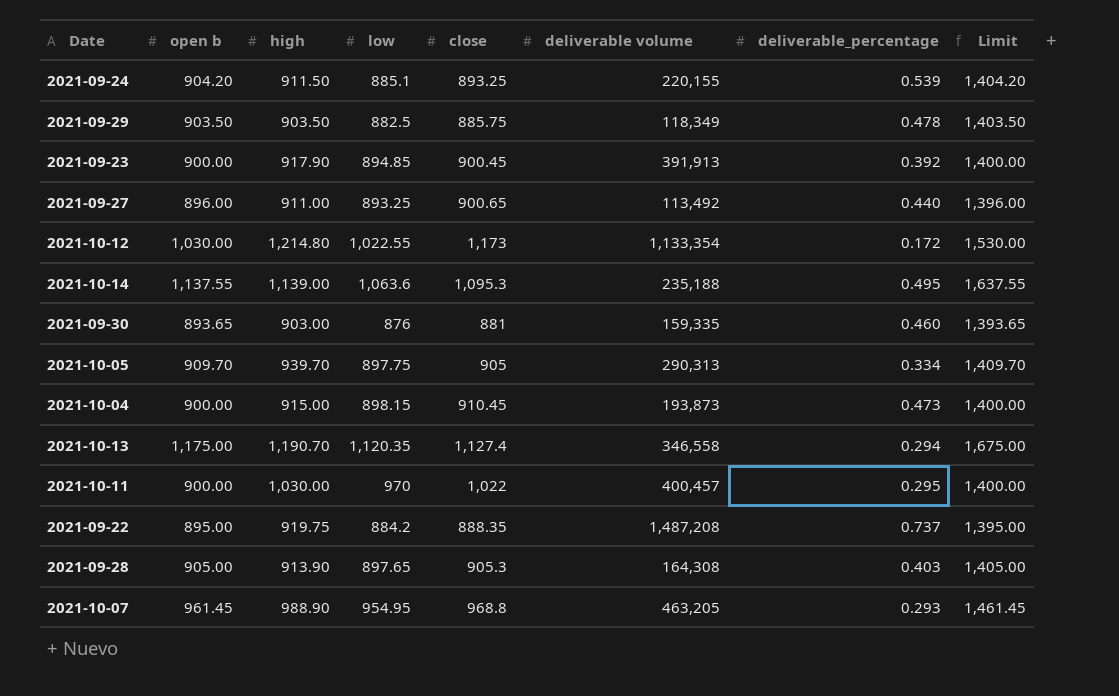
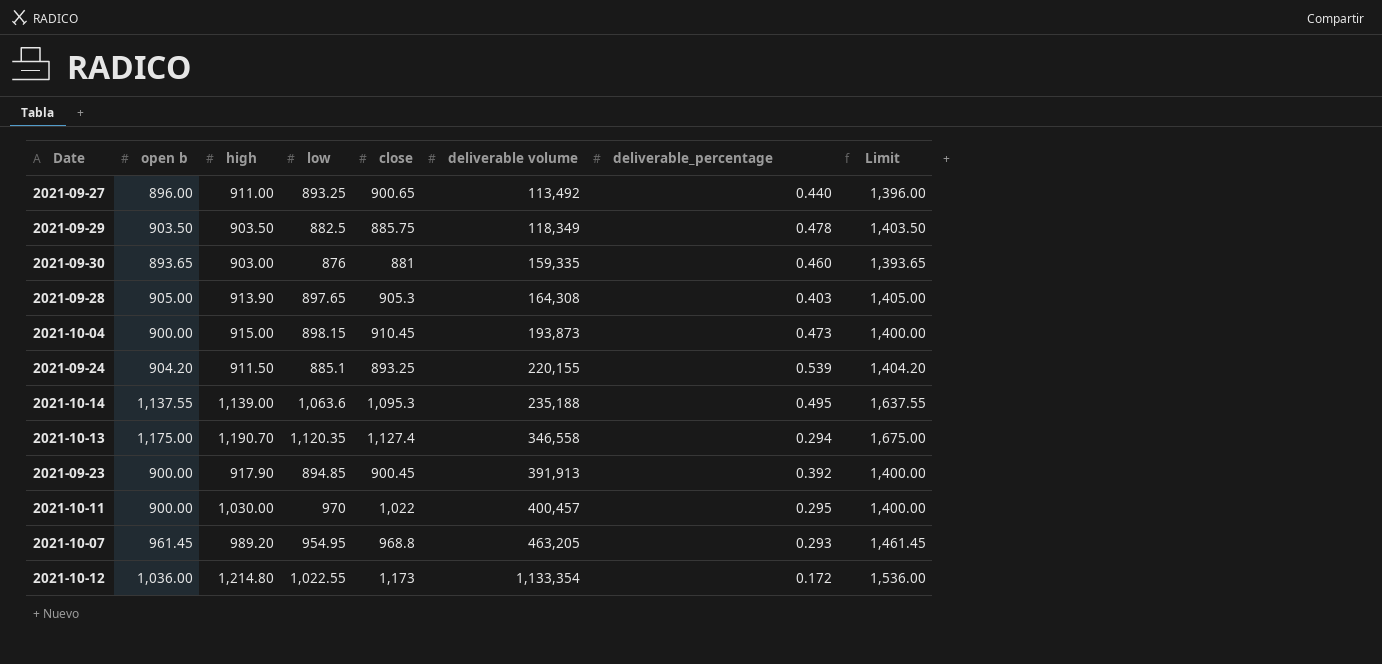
row order: none -> deliverable volume ascending
row 2021-10-05: 909.70 | 939.70 | 897.75 | 905 | 290,313 | 0.334 | 1,409.70 -> none
row 2021-09-22: 895.00 | 919.75 | 884.2 | 888.35 | 1,487,208 | 0.737 | 1,395.00 -> none
2021-10-07 | high: 988.90 -> 989.20
2021-10-12 | open b: 1,030.00 -> 1,036.00
2021-10-12 | Limit: 1,530.00 -> 1,536.00

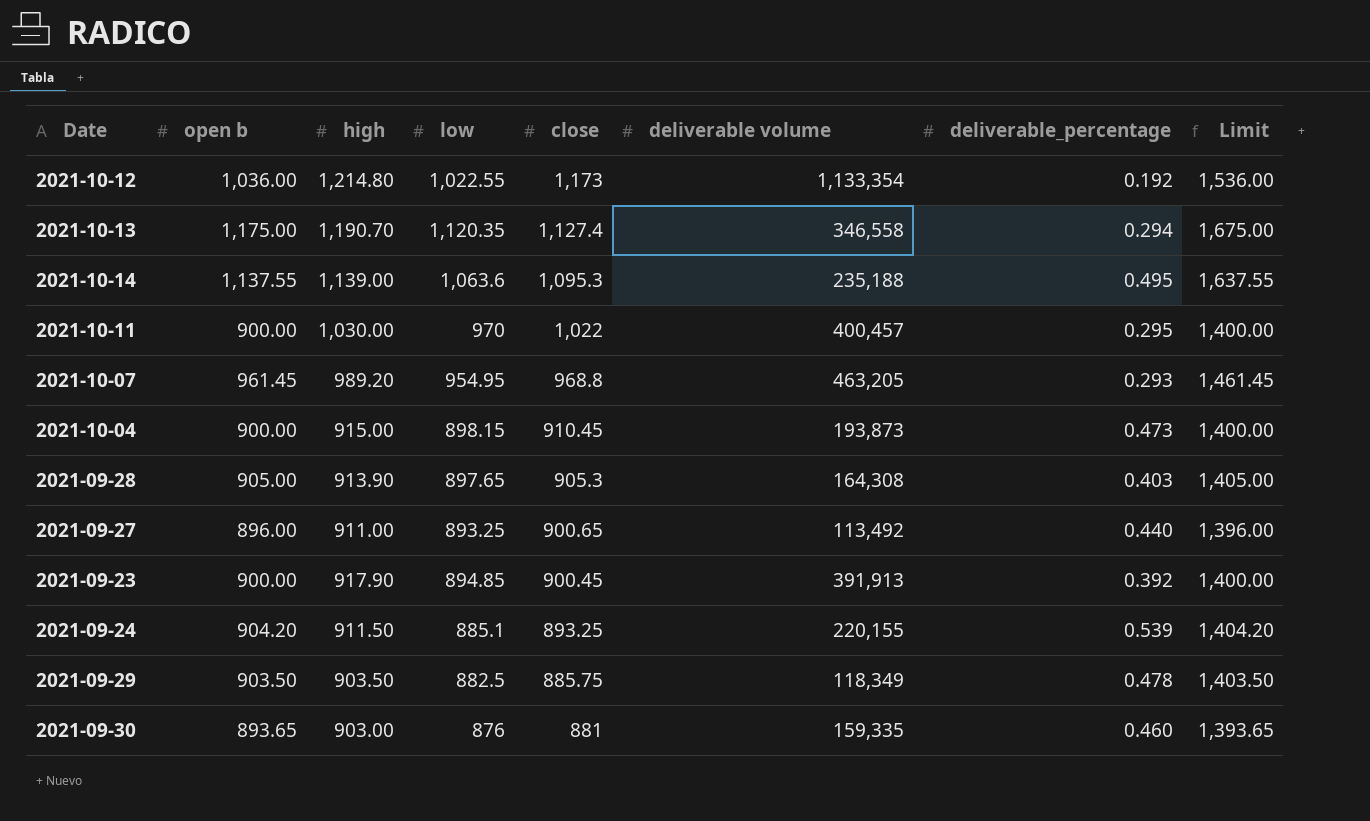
row order: deliverable volume ascending -> close descending
2021-10-12 | deliverable_percentage: 0.172 -> 0.192

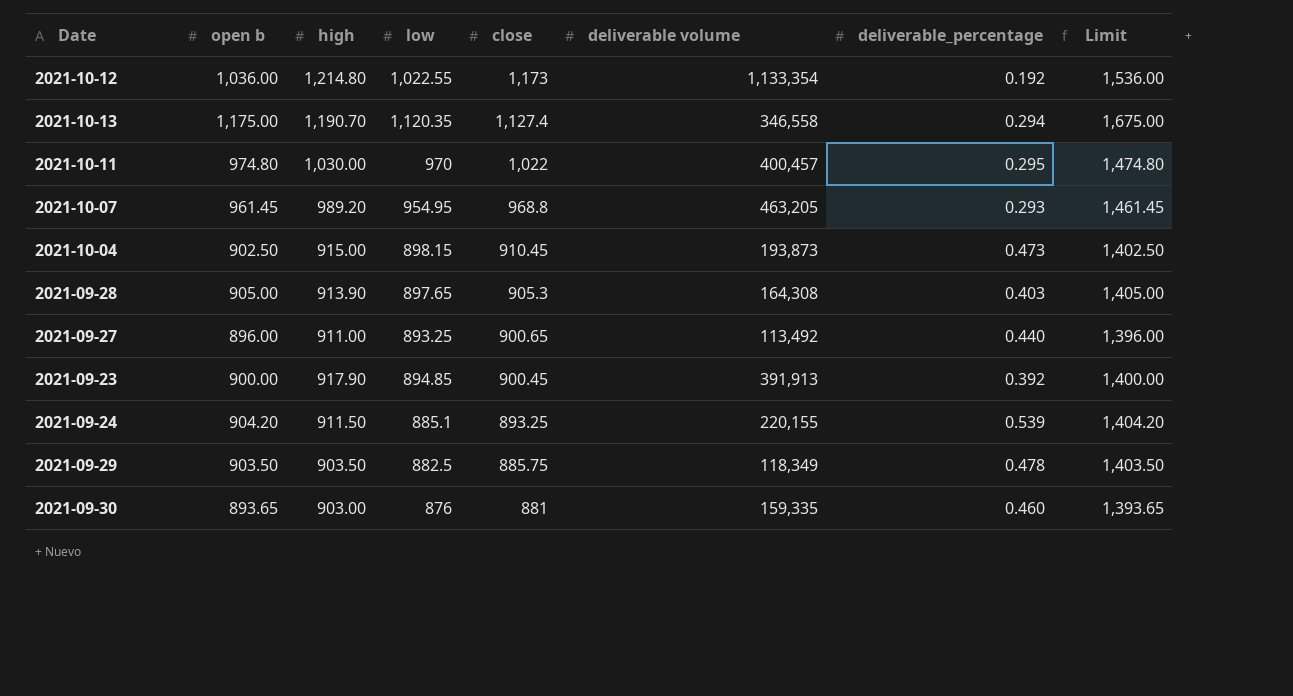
row 2021-10-14: 1,137.55 | 1,139.00 | 1,063.6 | 1,095.3 | 235,188 | 0.495 | 1,637.55 -> none
2021-10-11 | open b: 900.00 -> 974.80
2021-10-11 | Limit: 1,400.00 -> 1,474.80
2021-10-04 | open b: 900.00 -> 902.50
2021-10-04 | Limit: 1,400.00 -> 1,402.50

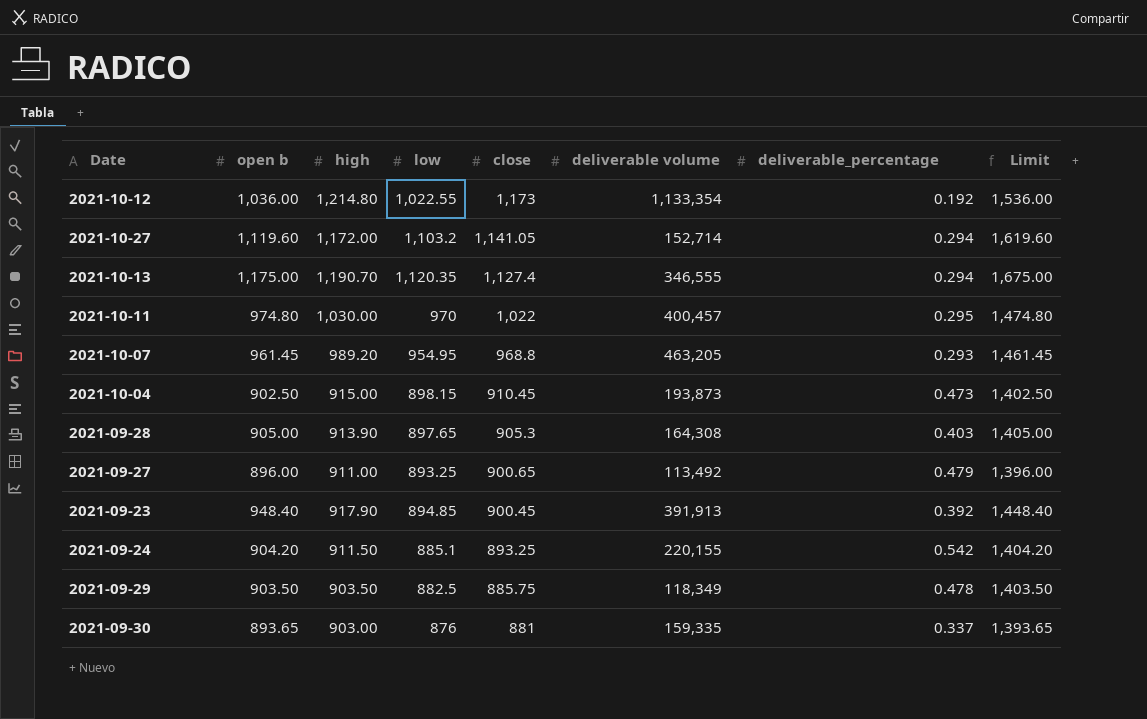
row 2021-10-27: none -> 1,119.60 | 1,172.00 | 1,103.2 | 1,141.05 | 152,714 | 0.294 | 1,619.60
2021-10-13 | deliverable volume: 346,558 -> 346,555
2021-09-27 | deliverable_percentage: 0.440 -> 0.479
2021-09-23 | open b: 900.00 -> 948.40
2021-09-23 | Limit: 1,400.00 -> 1,448.40
2021-09-24 | deliverable_percentage: 0.539 -> 0.542
2021-09-30 | deliverable_percentage: 0.460 -> 0.337

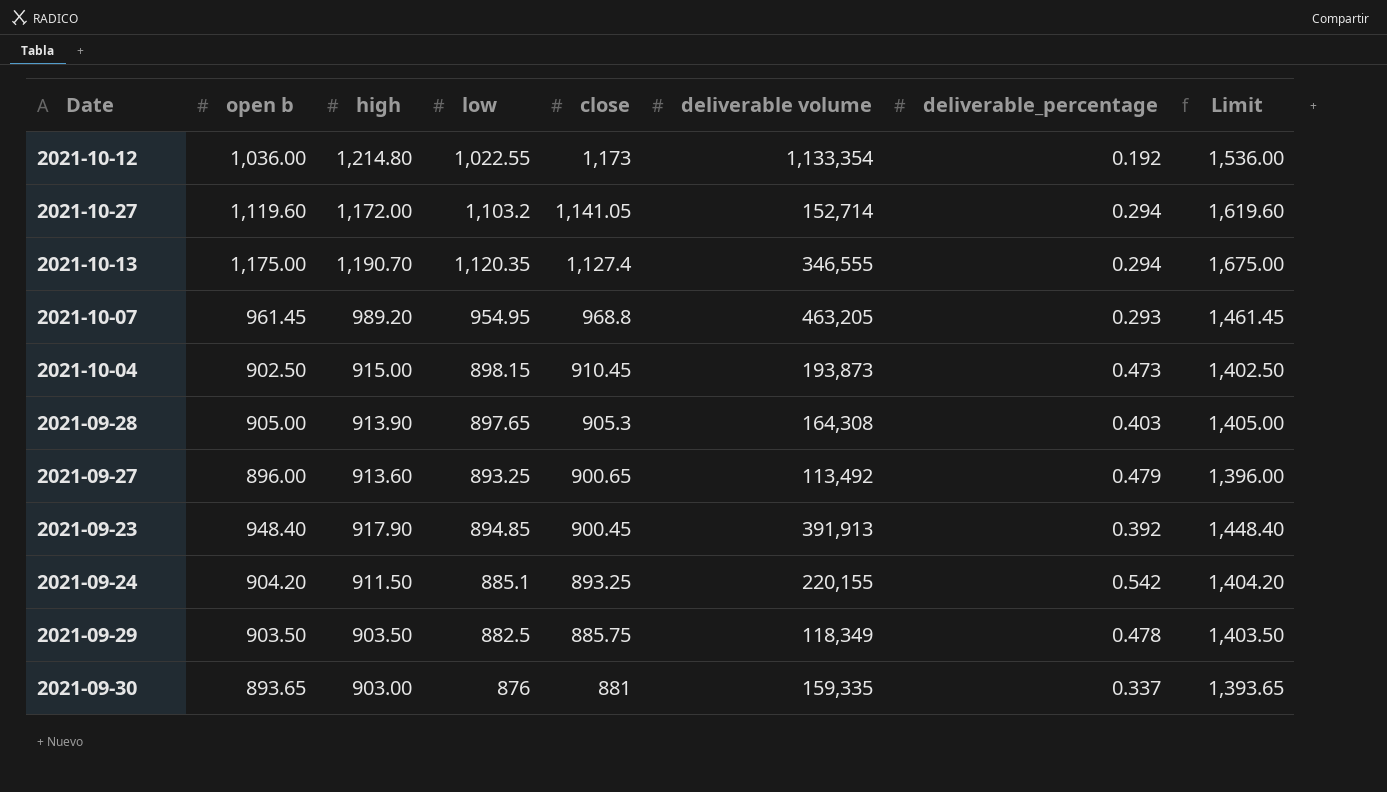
row 2021-10-11: 974.80 | 1,030.00 | 970 | 1,022 | 400,457 | 0.295 | 1,474.80 -> none
2021-09-27 | high: 911.00 -> 913.60

